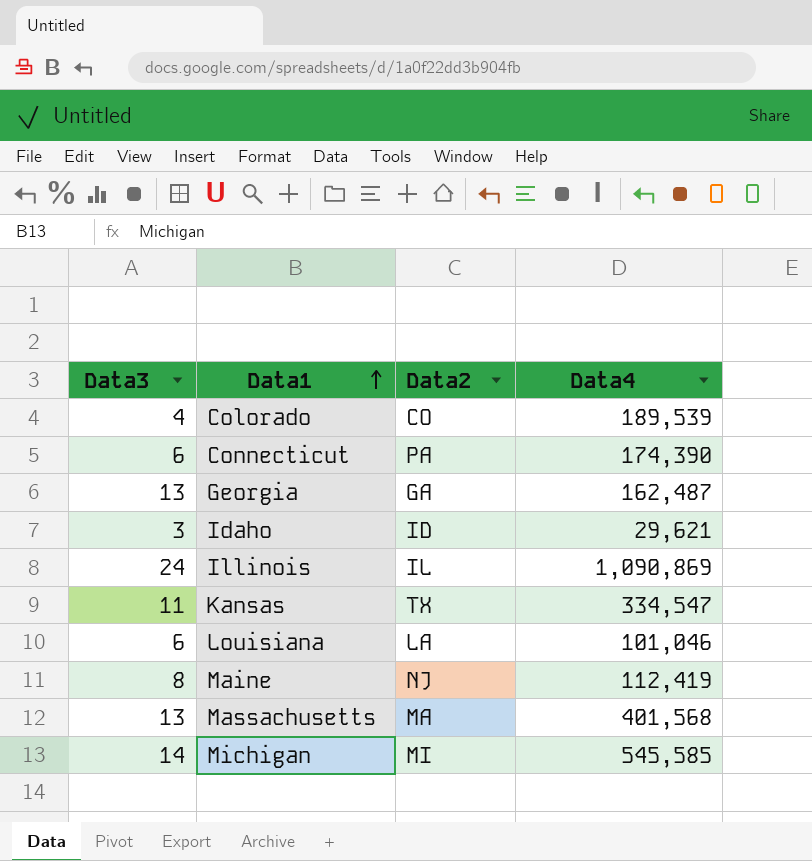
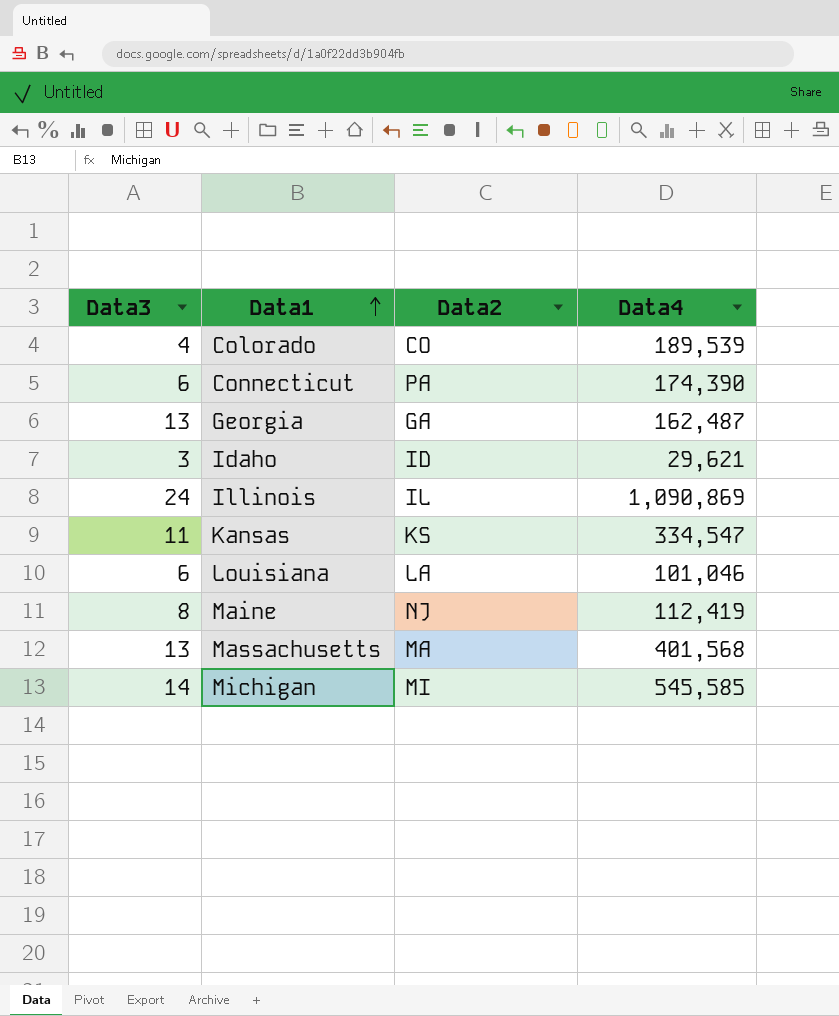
Kansas | Data2: TX -> KS

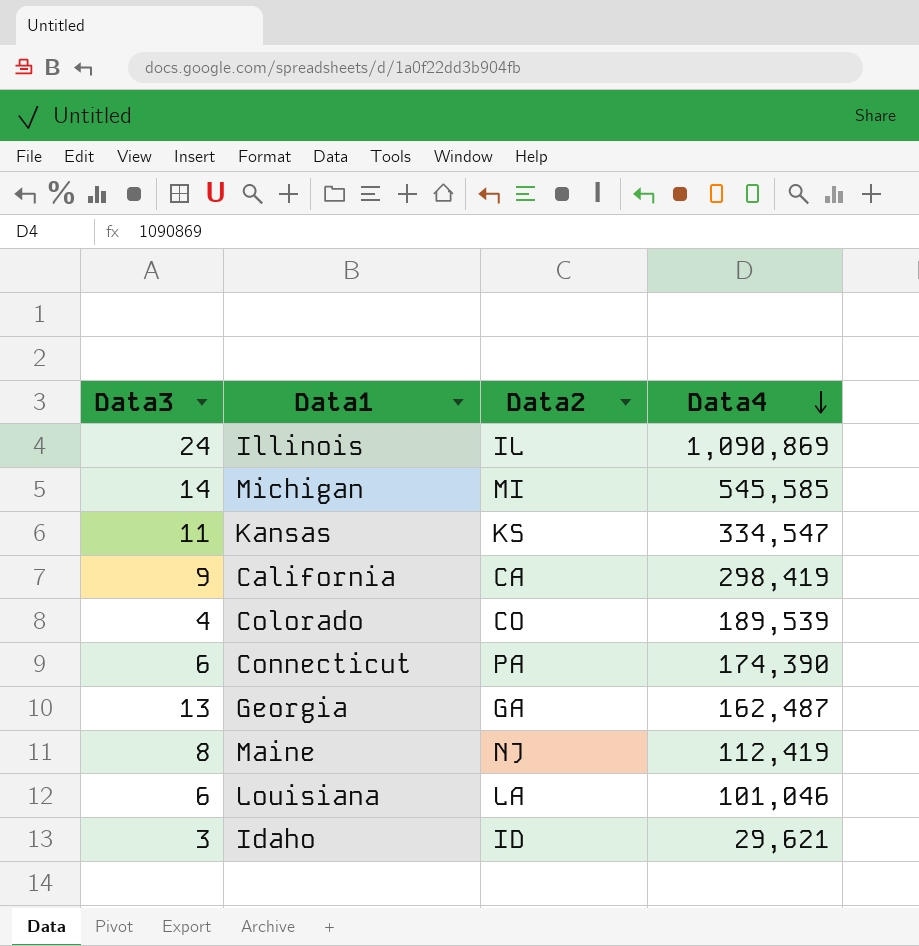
row order: Data1 ascending -> Data4 descending
row Massachusetts: 13 | MA | 401,568 -> none
row California: none -> 9 | CA | 298,419

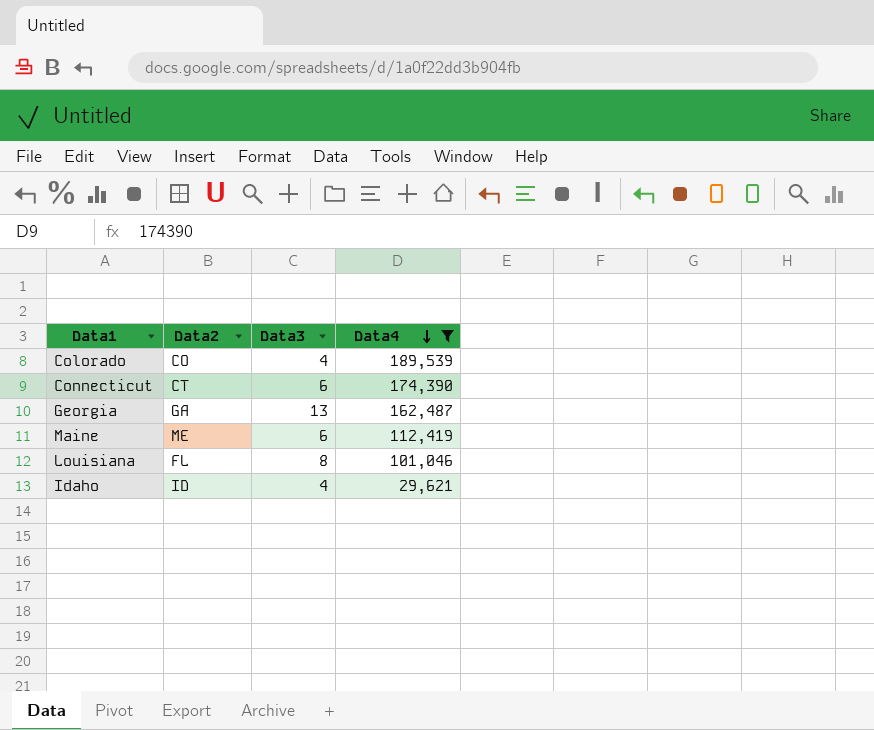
filter: none -> Data4 <= 189,539
column Data3 | position: 1 -> 3
Connecticut | Data2: PA -> CT
Maine | Data2: NJ -> ME
Maine | Data3: 8 -> 6
Louisiana | Data2: LA -> FL
Louisiana | Data3: 6 -> 8
Idaho | Data3: 3 -> 4

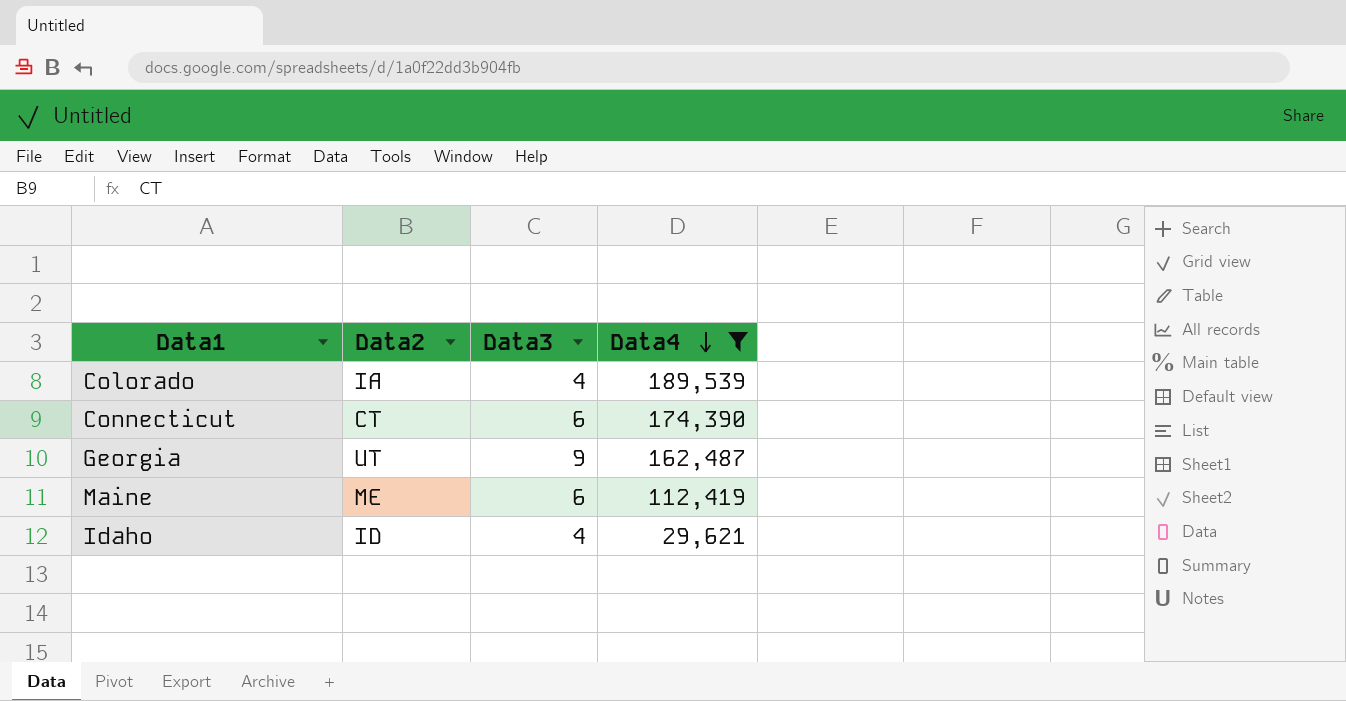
row Louisiana: FL | 8 | 101,046 -> none
Colorado | Data2: CO -> IA
Georgia | Data2: GA -> UT
Georgia | Data3: 13 -> 9

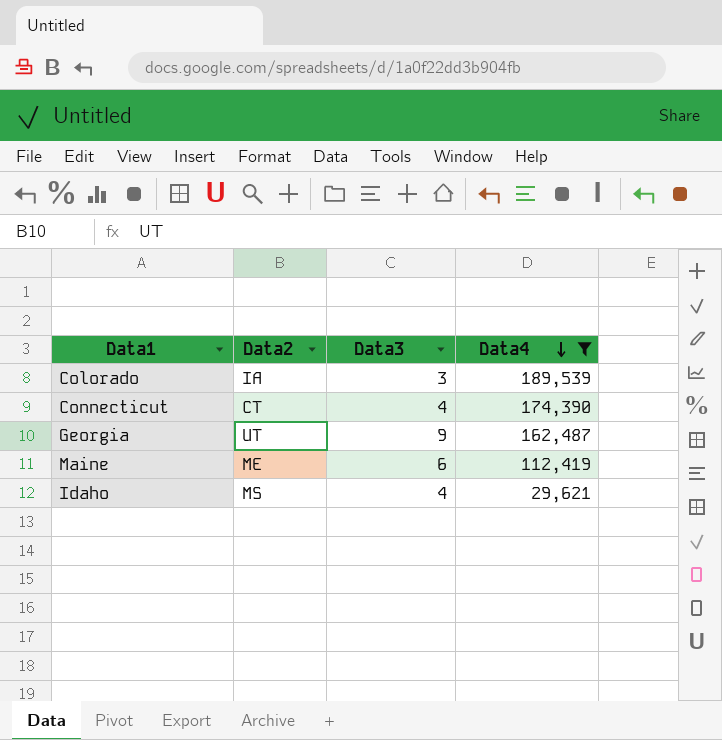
Colorado | Data3: 4 -> 3
Connecticut | Data3: 6 -> 4
Idaho | Data2: ID -> MS

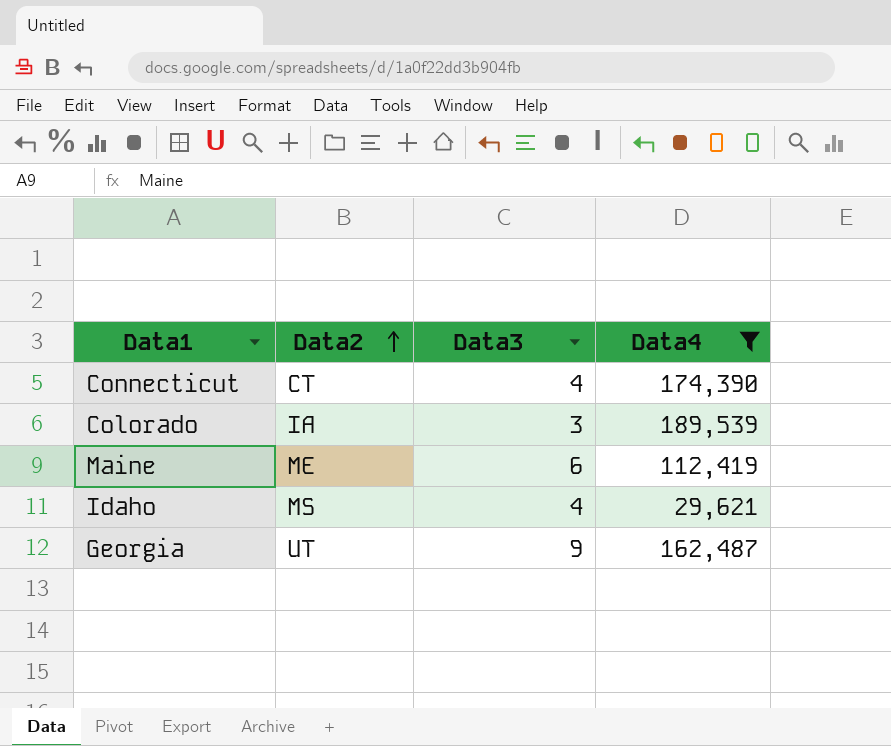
row order: Data4 descending -> Data2 ascending

